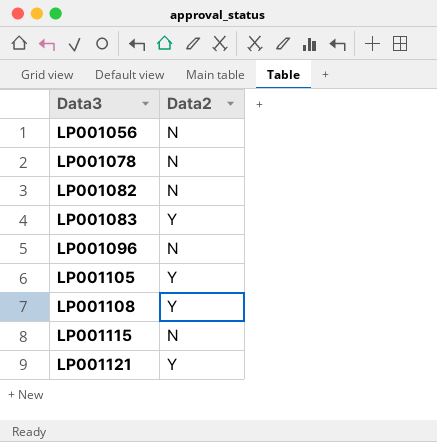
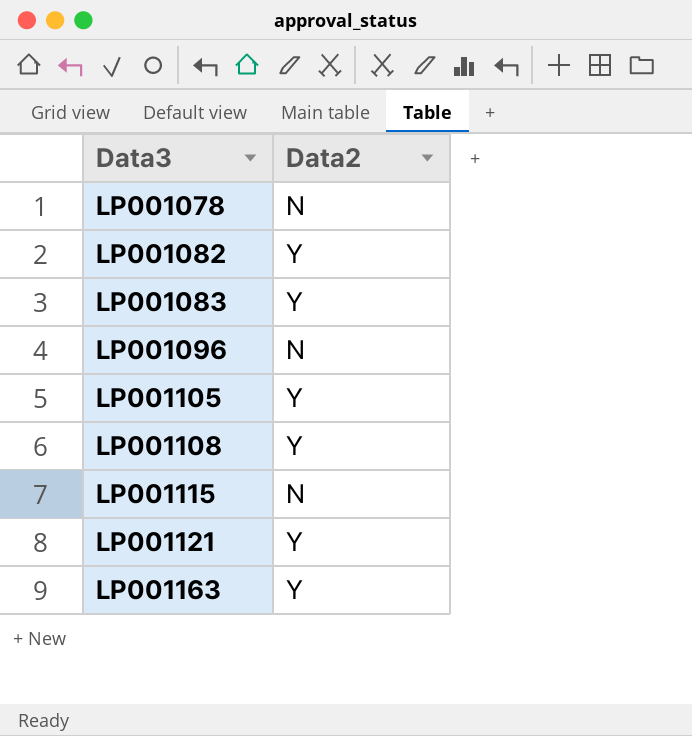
row LP001056: N -> none
LP001082 | Data2: N -> Y
row LP001163: none -> Y

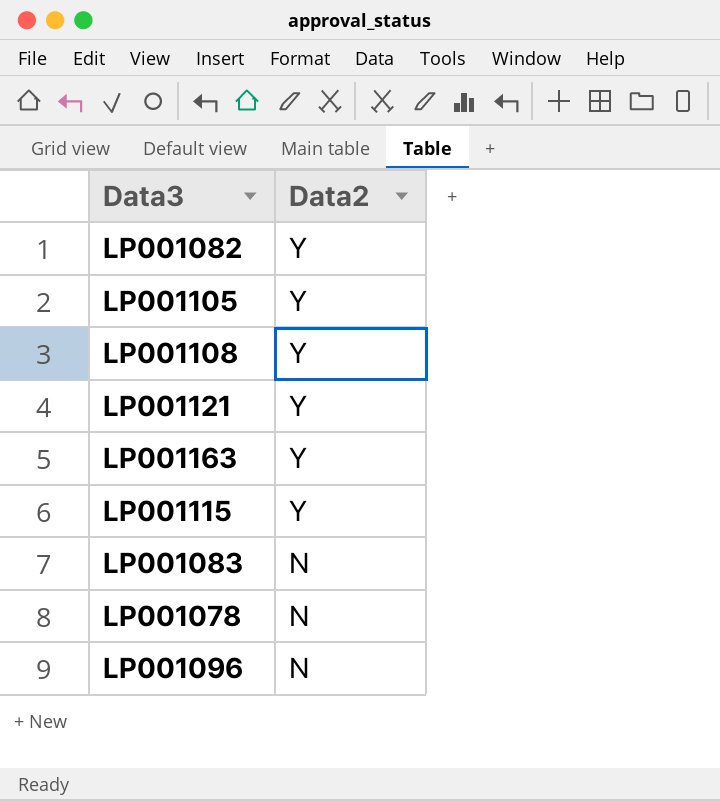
row order: Data3 ascending -> Data2 descending
LP001115 | Data2: N -> Y
LP001083 | Data2: Y -> N

